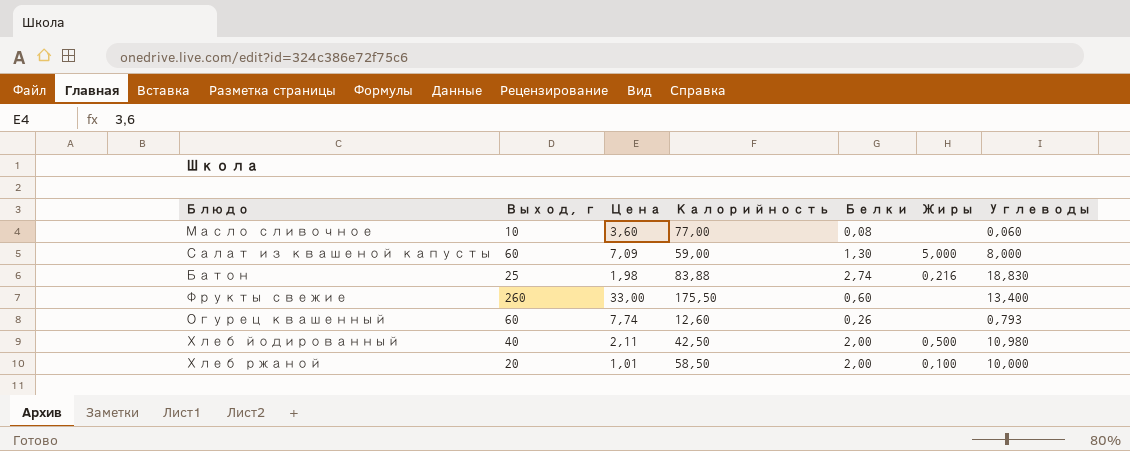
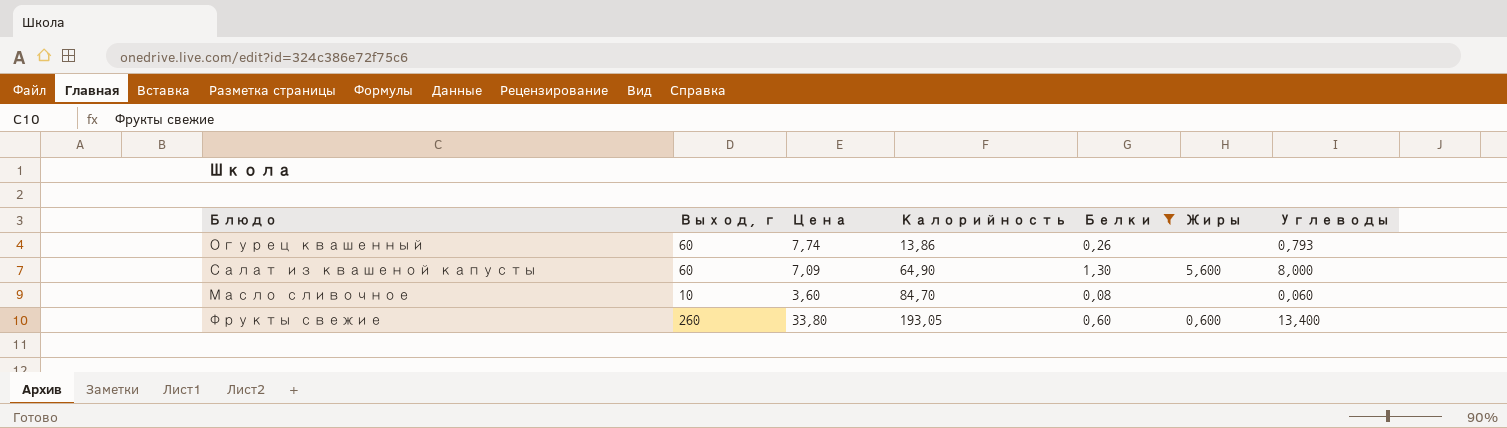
filter: none -> Белки <= 1,30
row order: none -> Калорийность ascending
Огурец квашенный | Калорийность: 12,60 -> 13,86
Салат из квашеной капусты | Калорийность: 59,00 -> 64,90
Салат из квашеной капусты | Жиры: 5,000 -> 5,600
Масло сливочное | Калорийность: 77,00 -> 84,70
Фрукты свежие | Цена: 33,00 -> 33,80
Фрукты свежие | Калорийность: 175,50 -> 193,05
Фрукты свежие | Жиры: none -> 0,600

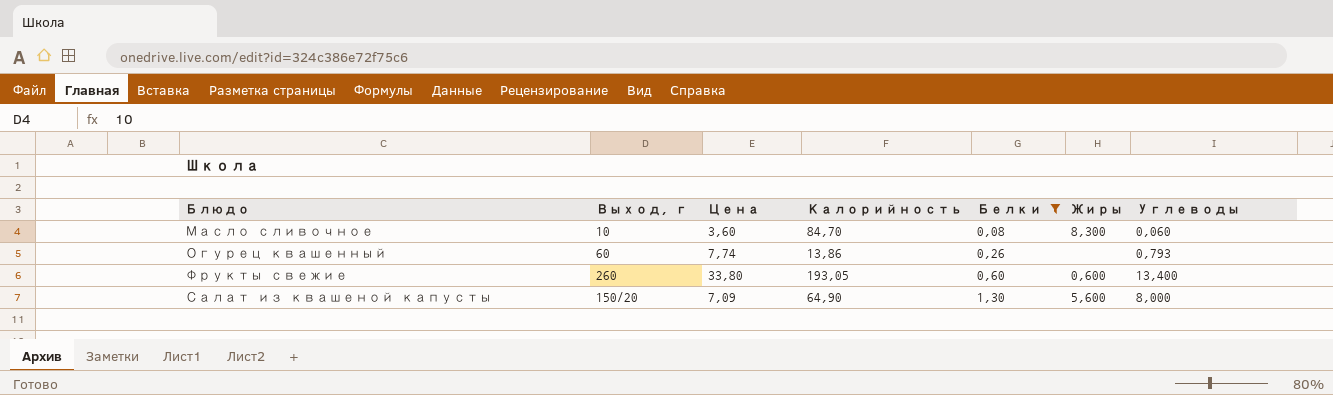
row order: Калорийность ascending -> Белки ascending
Масло сливочное | Жиры: none -> 8,300
Салат из квашеной капусты | Выход, г: 60 -> 150/20

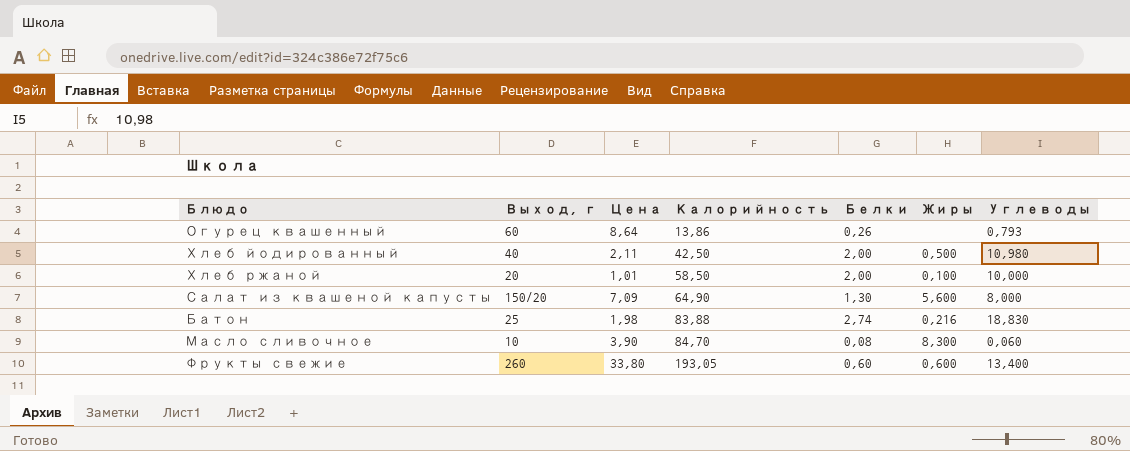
filter: Белки <= 1,30 -> none
row order: Белки ascending -> Калорийность ascending
Огурец квашенный | Цена: 7,74 -> 8,64
Масло сливочное | Цена: 3,60 -> 3,90

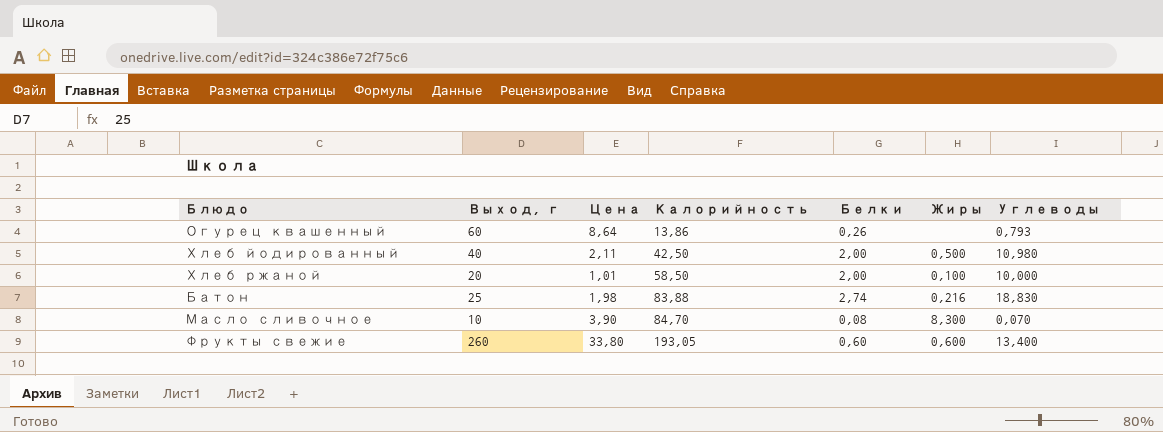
row Салат из квашеной капусты: 150/20 | 7,09 | 64,90 | 1,30 | 5,600 | 8,000 -> none
Масло сливочное | Углеводы: 0,060 -> 0,070

